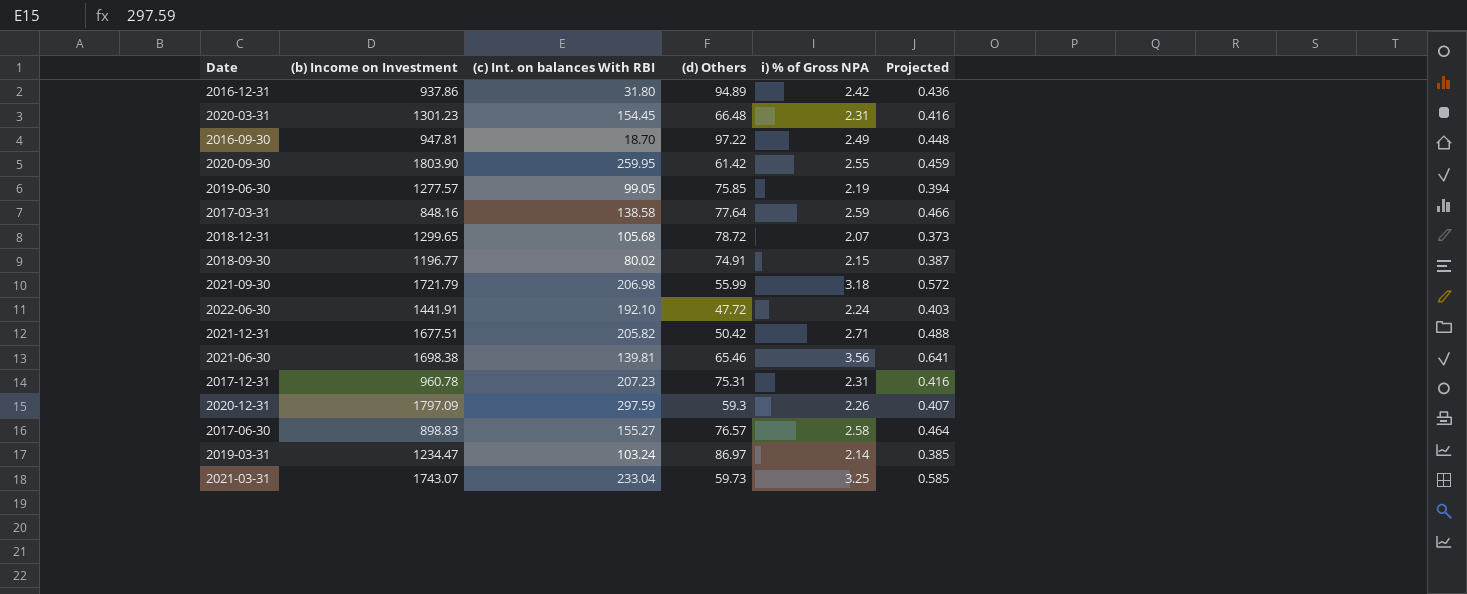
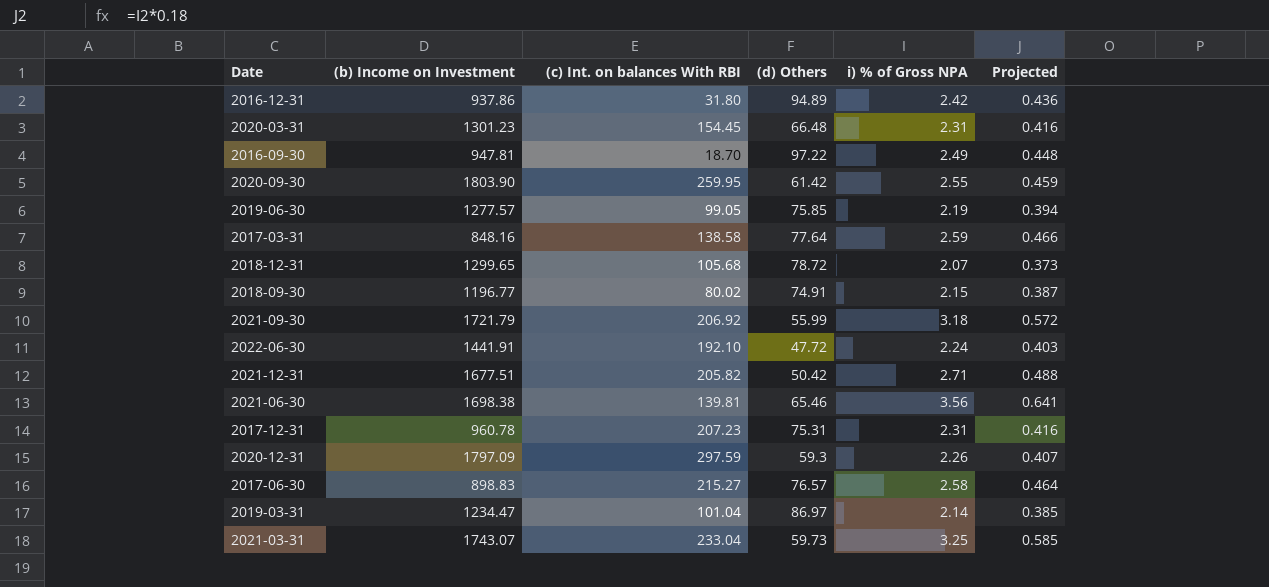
2021-09-30 | (c) Int. on balances With RBI: 206.98 -> 206.92
2017-06-30 | (c) Int. on balances With RBI: 155.27 -> 215.27
2019-03-31 | (c) Int. on balances With RBI: 103.24 -> 101.04

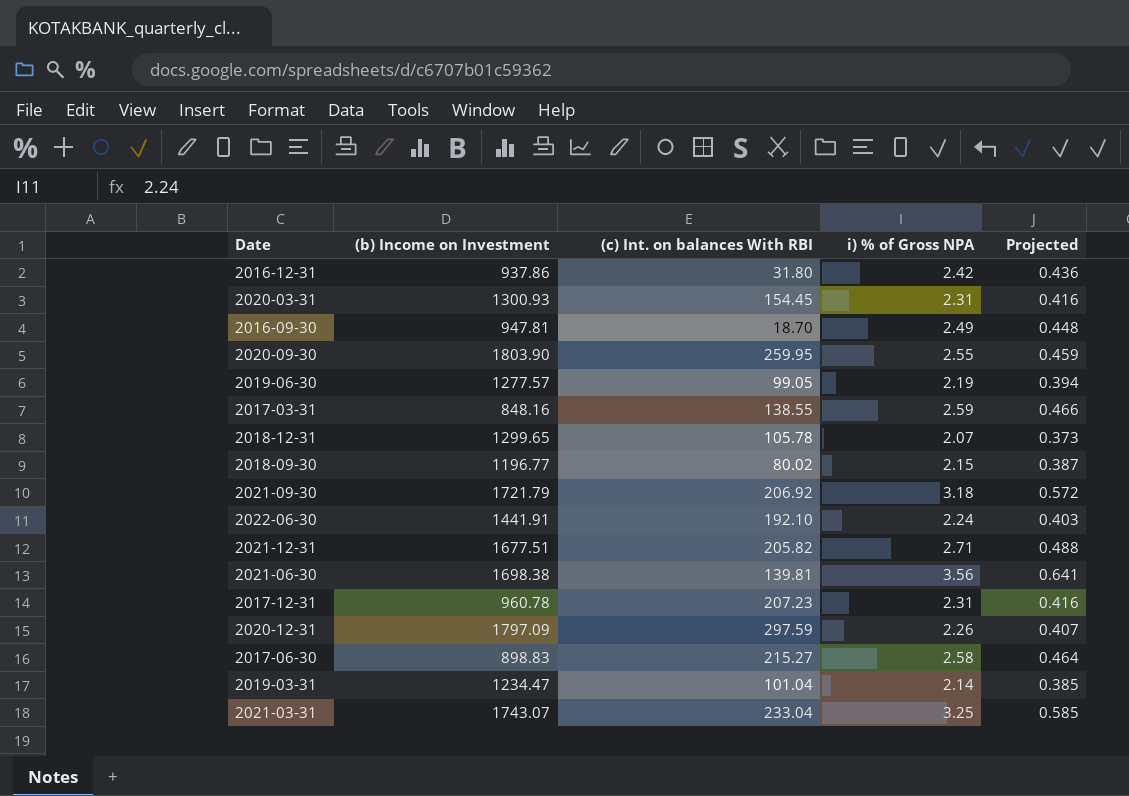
column (d) Others | position: 4 -> none
2020-03-31 | (b) Income on Investment: 1301.23 -> 1300.93
2017-03-31 | (c) Int. on balances With RBI: 138.58 -> 138.55
2018-12-31 | (c) Int. on balances With RBI: 105.68 -> 105.78

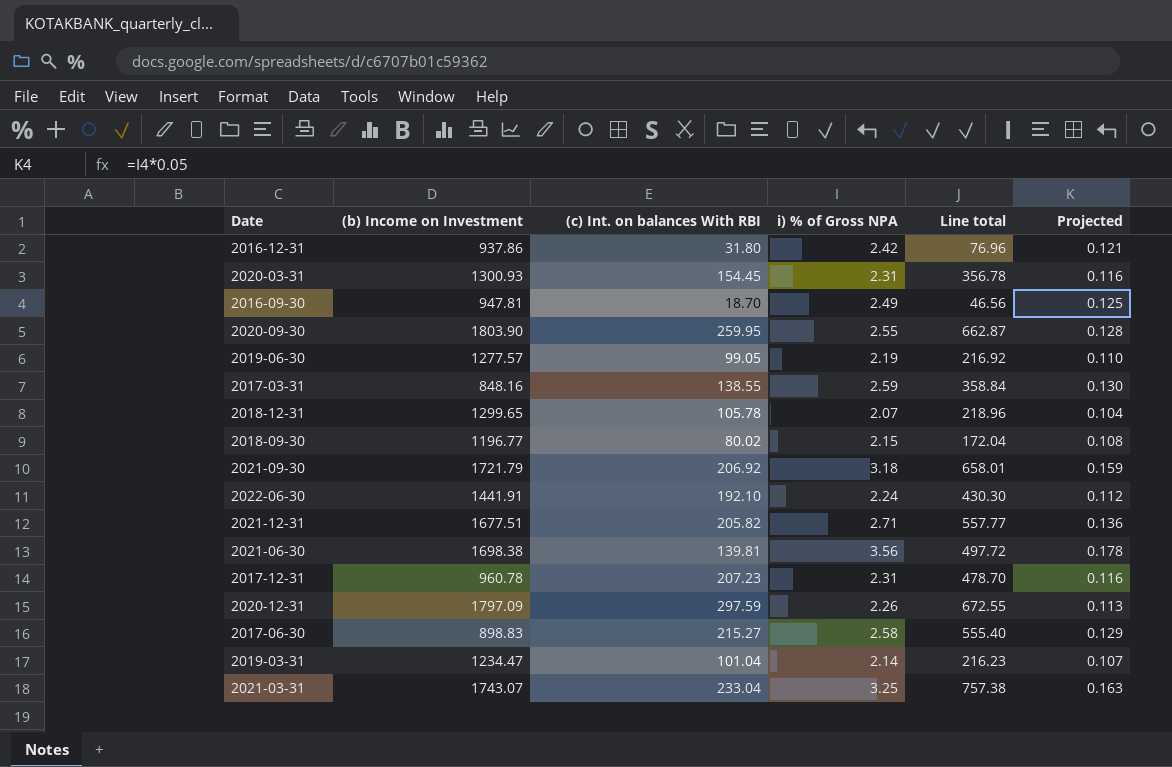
column Line total | formula: none -> [(c) Int. on balances With RBI] * [i) % of Gross NPA]
column Projected | formula: [i) % of Gross NPA] * 0.18 -> [i) % of Gross NPA] * 0.05

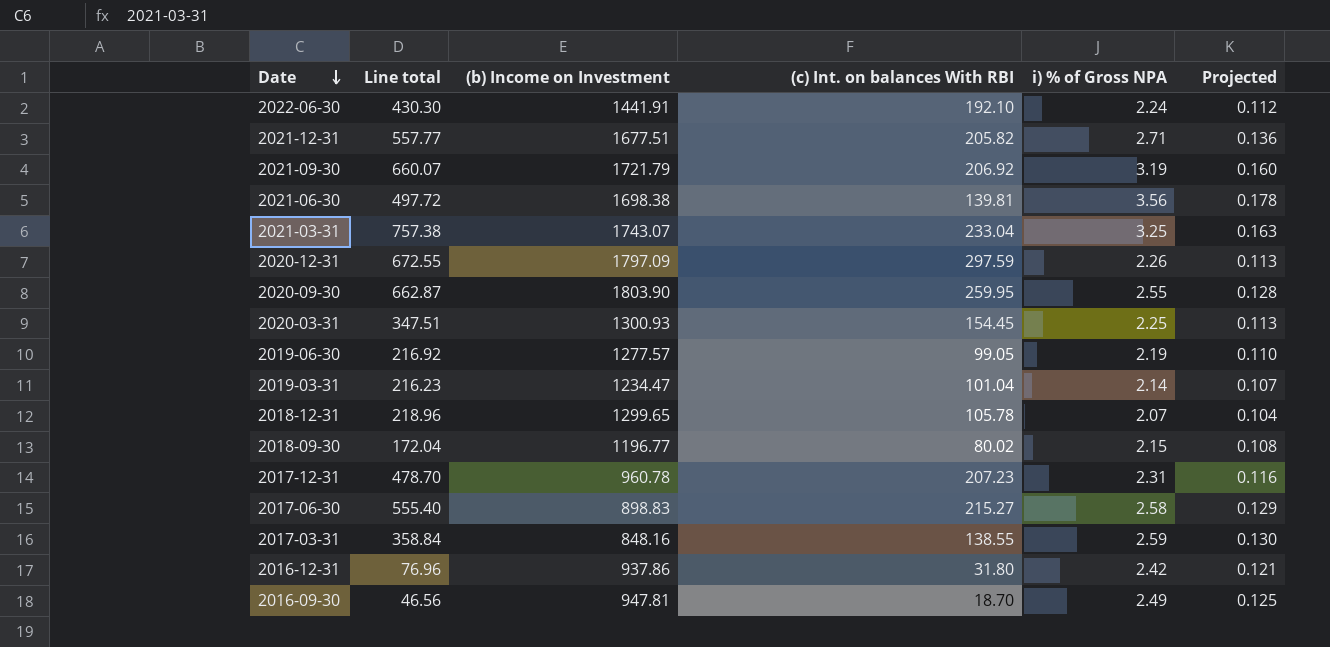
row order: none -> Date descending
column Line total | position: 5 -> 2
2021-09-30 | Line total: 658.01 -> 660.07
2021-09-30 | i) % of Gross NPA: 3.18 -> 3.19
2021-09-30 | Projected: 0.159 -> 0.160
2020-03-31 | Line total: 356.78 -> 347.51
2020-03-31 | i) % of Gross NPA: 2.31 -> 2.25
2020-03-31 | Projected: 0.116 -> 0.113

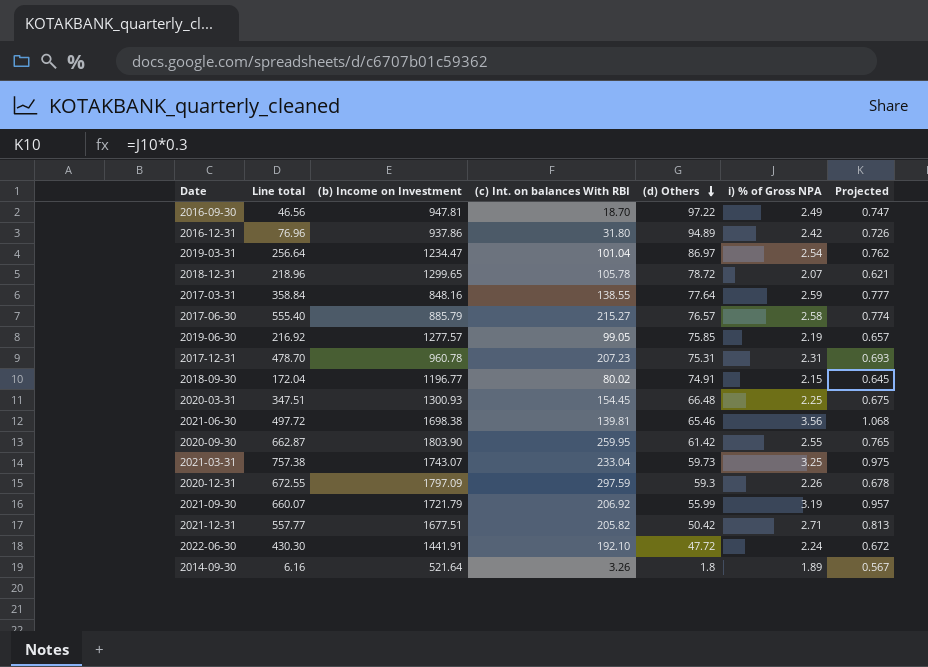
row order: Date descending -> (d) Others descending
column (d) Others | position: none -> 5
column Projected | formula: [i) % of Gross NPA] * 0.05 -> [i) % of Gross NPA] * 0.3
2019-03-31 | Line total: 216.23 -> 256.64
2019-03-31 | i) % of Gross NPA: 2.14 -> 2.54
2017-06-30 | (b) Income on Investment: 898.83 -> 885.79
row 2014-09-30: none -> 6.16 | 521.64 | 3.26 | 1.8 | 1.89 | 0.567

